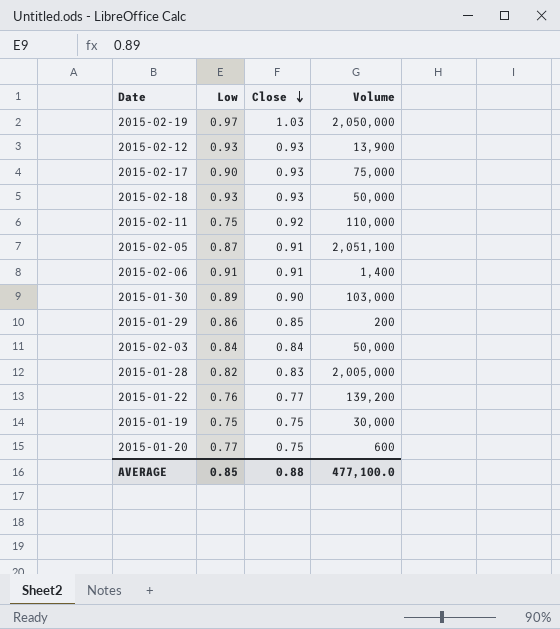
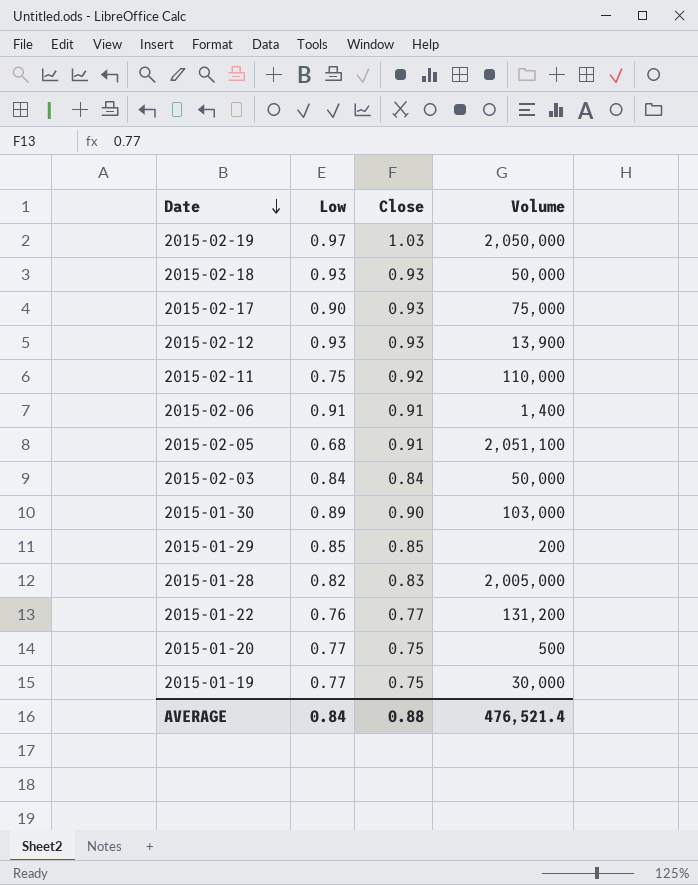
row order: Close descending -> Date descending
2015-02-05 | Low: 0.87 -> 0.68
2015-01-29 | Low: 0.86 -> 0.85
2015-01-22 | Volume: 139,200 -> 131,200
2015-01-20 | Volume: 600 -> 500
2015-01-19 | Low: 0.75 -> 0.77
AVERAGE | Low: 0.85 -> 0.84
AVERAGE | Volume: 477,100.0 -> 476,521.4

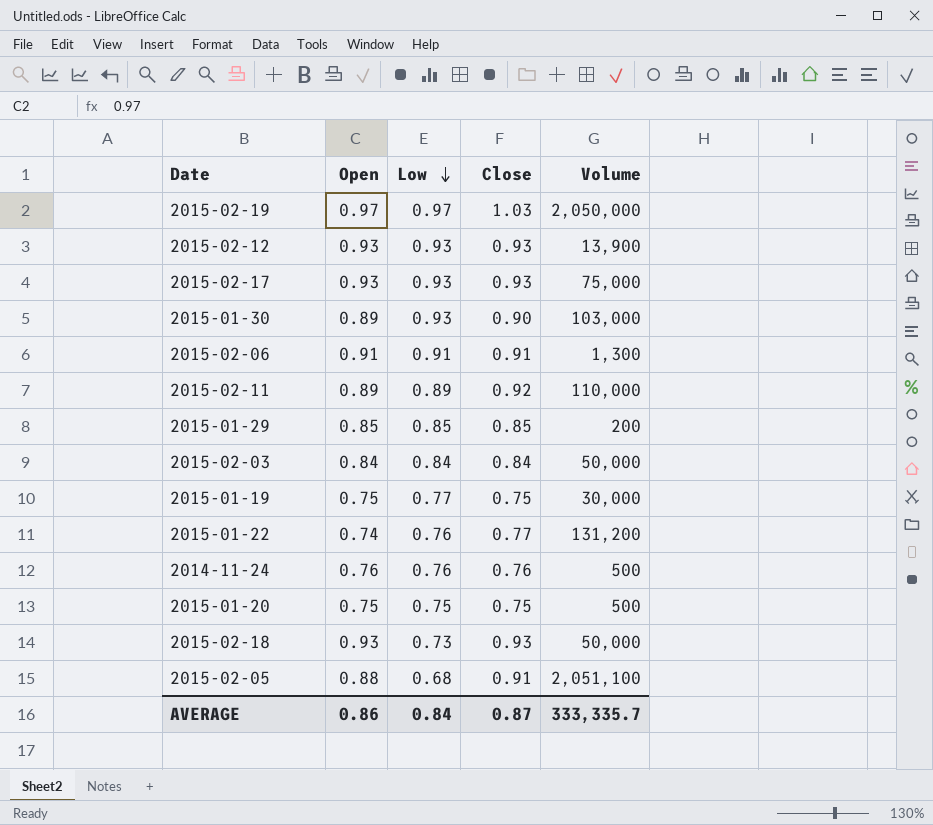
row order: Date descending -> Low descending
column Open | position: none -> 2
row 2015-01-28: 0.82 | 0.83 | 2,005,000 -> none
2015-02-17 | Low: 0.90 -> 0.93
2015-01-30 | Low: 0.89 -> 0.93
2015-02-06 | Volume: 1,400 -> 1,300
2015-02-11 | Low: 0.75 -> 0.89
row 2014-11-24: none -> 0.76 | 0.76 | 0.76 | 500
2015-01-20 | Low: 0.77 -> 0.75
2015-02-18 | Low: 0.93 -> 0.73
AVERAGE | Close: 0.88 -> 0.87
AVERAGE | Volume: 476,521.4 -> 333,335.7

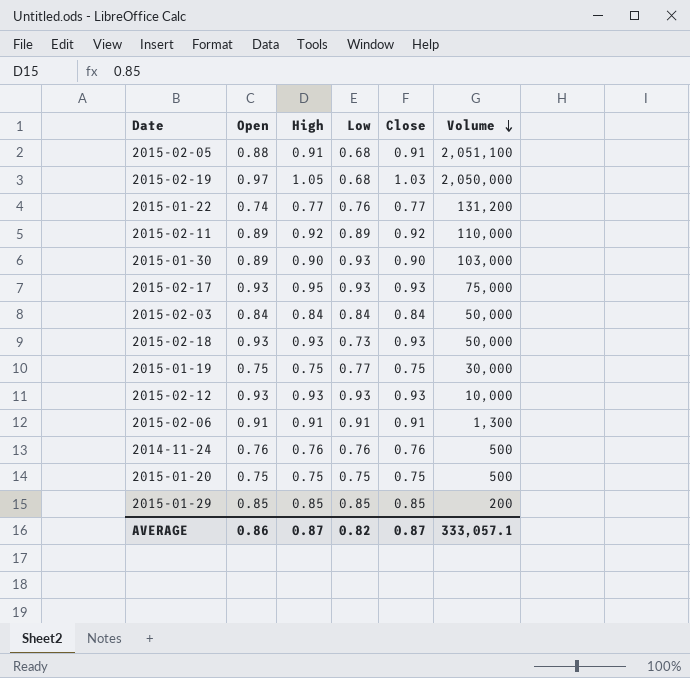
row order: Low descending -> Volume descending
column High | position: none -> 3
2015-02-19 | Low: 0.97 -> 0.68
2015-02-12 | Volume: 13,900 -> 10,000
AVERAGE | Low: 0.84 -> 0.82
AVERAGE | Volume: 333,335.7 -> 333,057.1

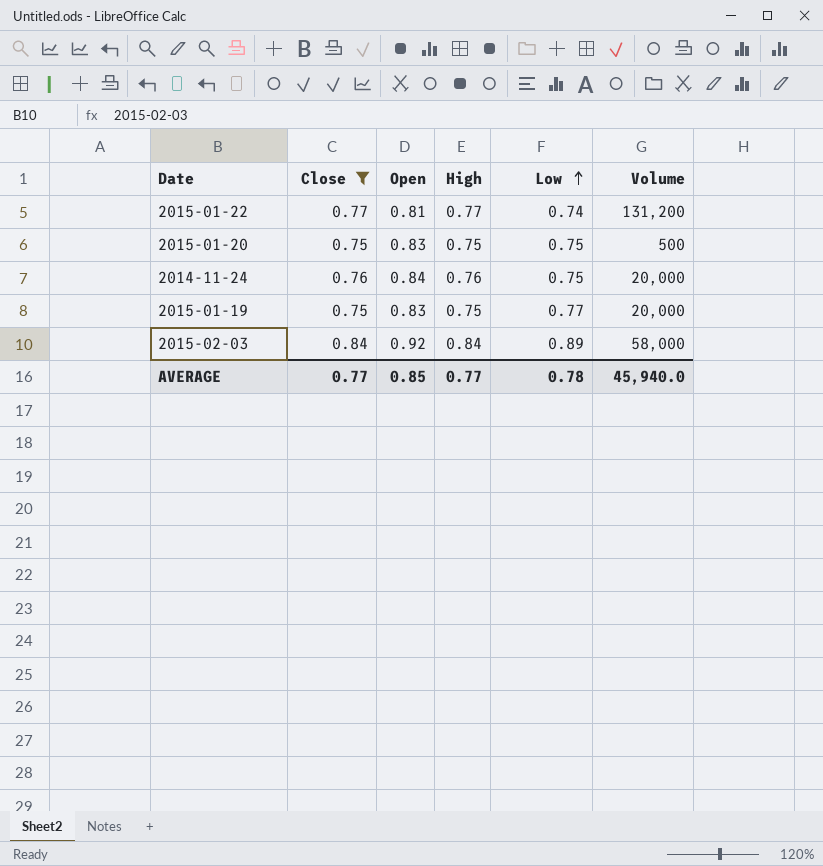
filter: none -> Close <= 0.84
row order: Volume descending -> Low ascending
column Close | position: 5 -> 2
2015-01-22 | Open: 0.74 -> 0.81
2015-01-22 | Low: 0.76 -> 0.74
2015-01-20 | Open: 0.75 -> 0.83
2014-11-24 | Open: 0.76 -> 0.84
2014-11-24 | Low: 0.76 -> 0.75
2014-11-24 | Volume: 500 -> 20,000
2015-01-19 | Open: 0.75 -> 0.83
2015-01-19 | Volume: 30,000 -> 20,000
2015-02-03 | Open: 0.84 -> 0.92
2015-02-03 | Low: 0.84 -> 0.89
2015-02-03 | Volume: 50,000 -> 58,000
AVERAGE | Close: 0.87 -> 0.77
AVERAGE | Open: 0.86 -> 0.85
AVERAGE | High: 0.87 -> 0.77
AVERAGE | Low: 0.82 -> 0.78
AVERAGE | Volume: 333,057.1 -> 45,940.0

